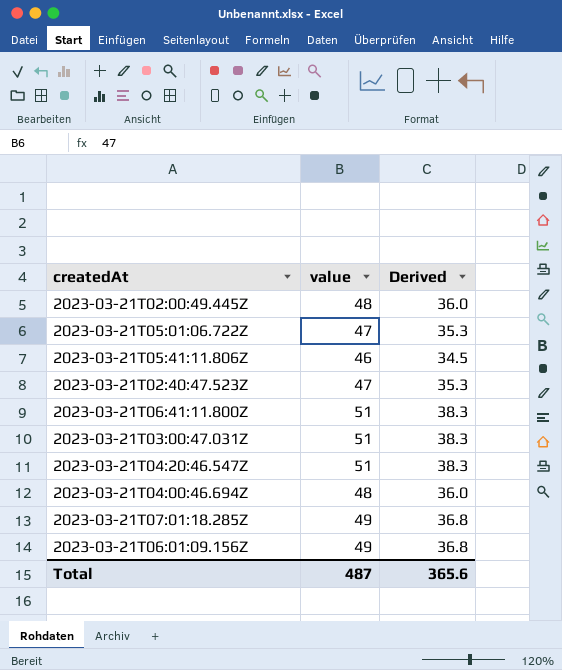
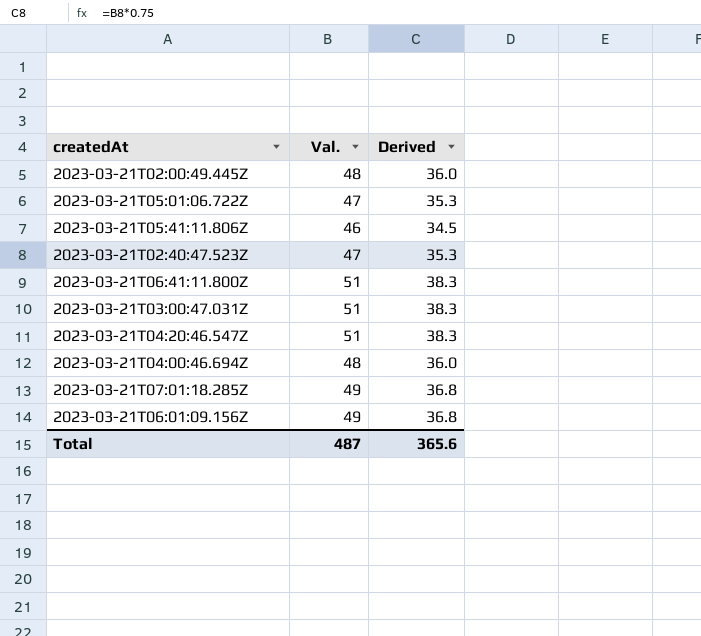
column name: value -> Val.

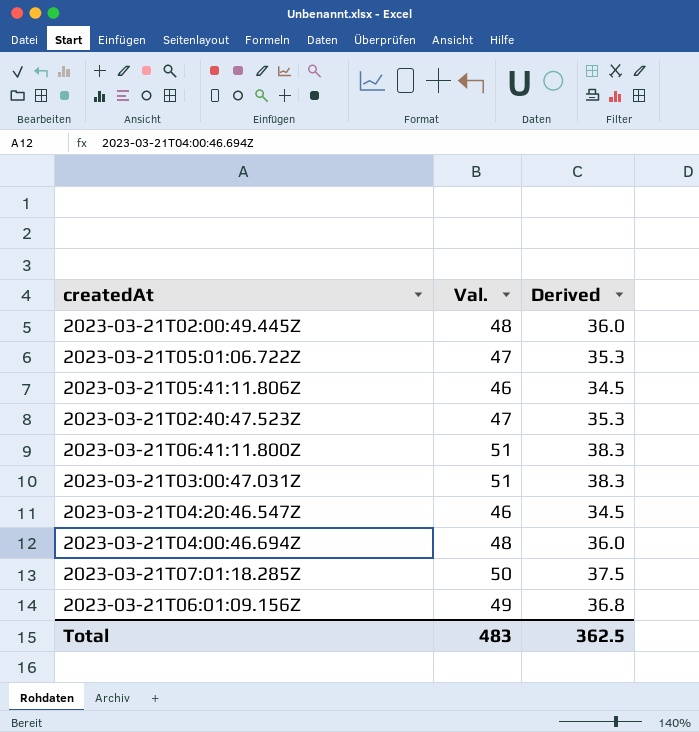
2023-03-21T04:20:46.547Z | Val.: 51 -> 46
2023-03-21T04:20:46.547Z | Derived: 38.3 -> 34.5
2023-03-21T07:01:18.285Z | Val.: 49 -> 50
2023-03-21T07:01:18.285Z | Derived: 36.8 -> 37.5
Total | Val.: 487 -> 483
Total | Derived: 365.6 -> 362.5

